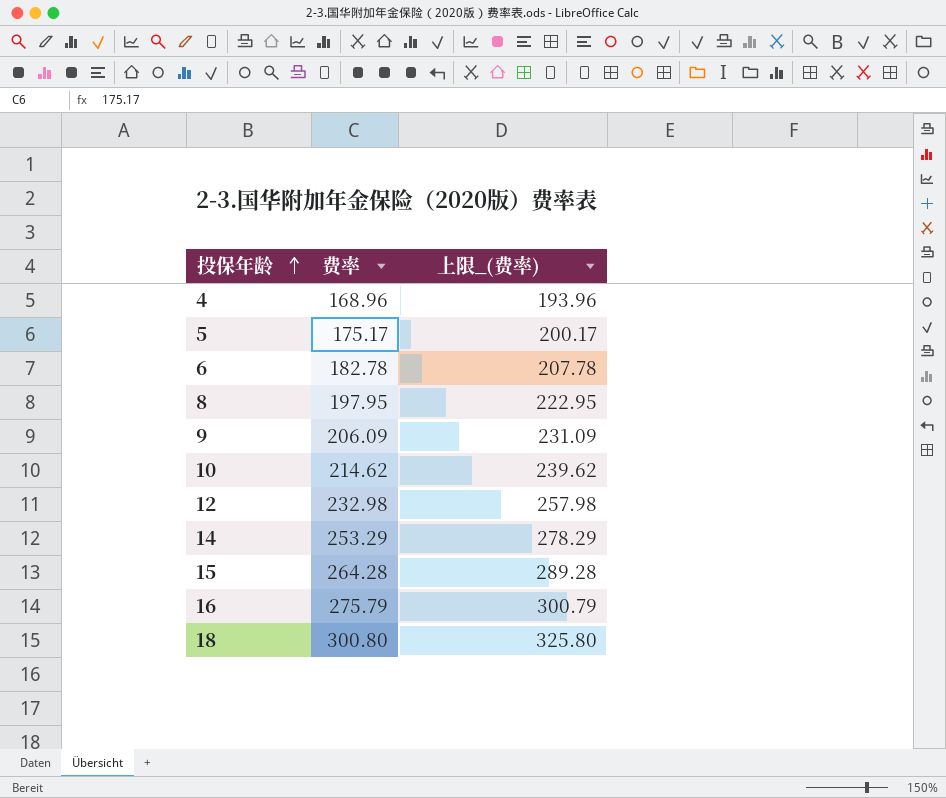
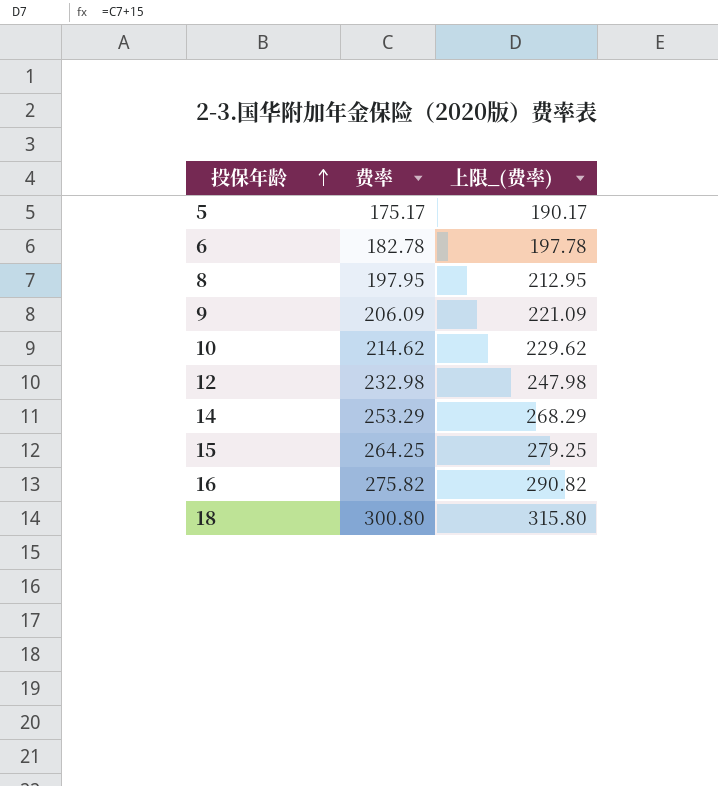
column 上限_(费率) | formula: [费率] + 25 -> [费率] + 15
row 4: 168.96 | 193.96 -> none
15 | 费率: 264.28 -> 264.25
16 | 费率: 275.79 -> 275.82

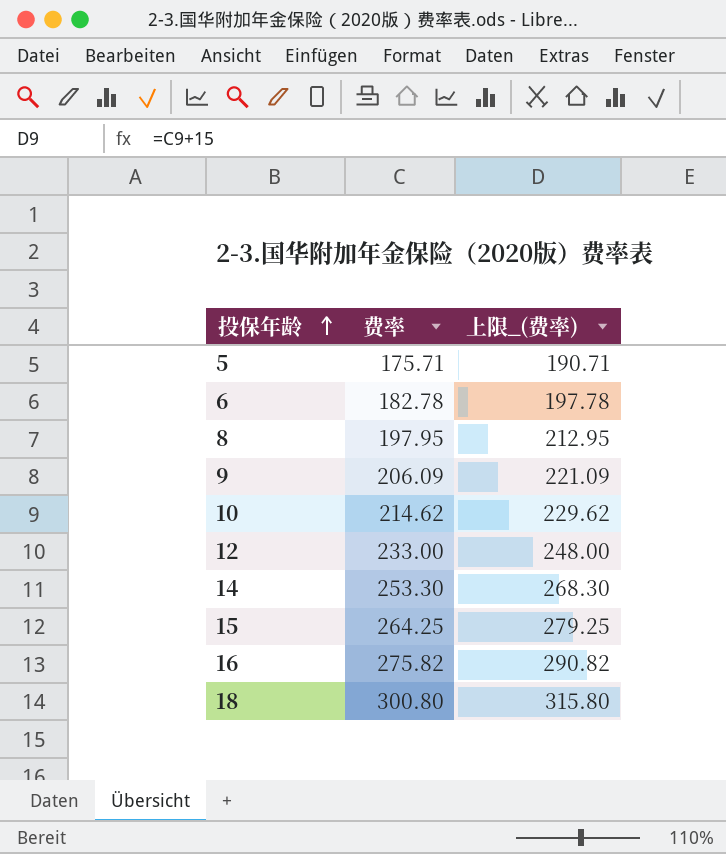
5 | 费率: 175.17 -> 175.71
5 | 上限_(费率): 190.17 -> 190.71
12 | 费率: 232.98 -> 233.00
12 | 上限_(费率): 247.98 -> 248.00
14 | 费率: 253.29 -> 253.30
14 | 上限_(费率): 268.29 -> 268.30

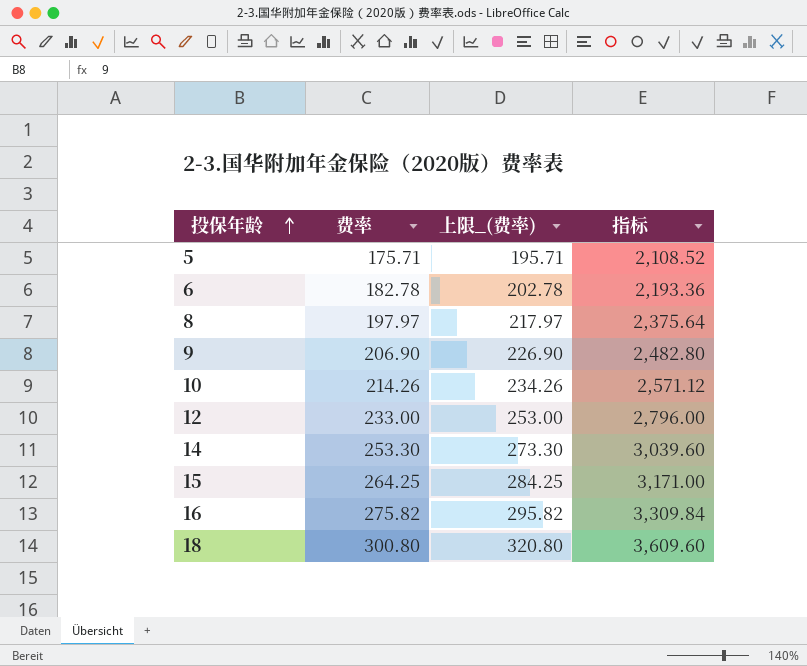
column 上限_(费率) | formula: [费率] + 15 -> [费率] + 20
column 指标 | formula: none -> [费率] * 12
8 | 费率: 197.95 -> 197.97
9 | 费率: 206.09 -> 206.90
10 | 费率: 214.62 -> 214.26

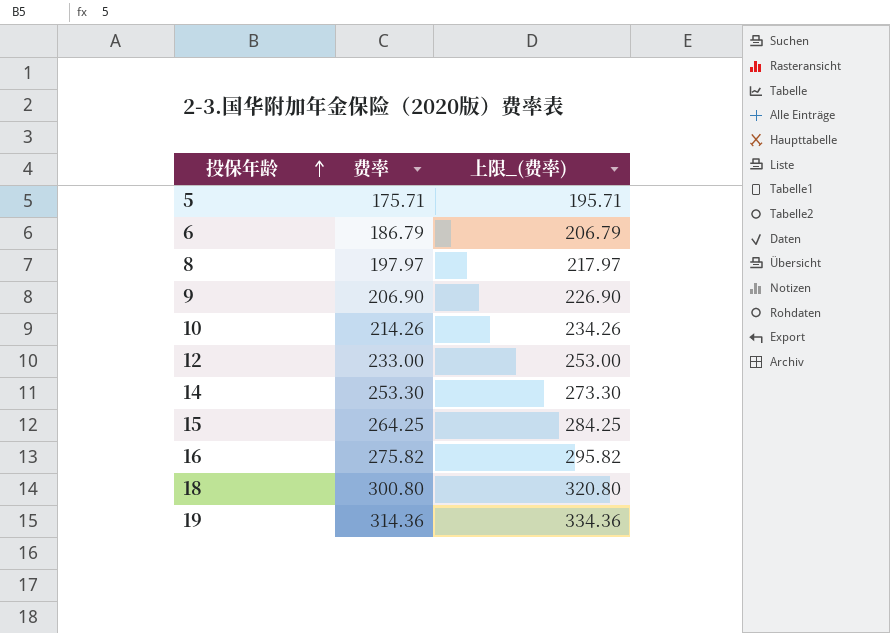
column 指标 | formula: [费率] * 12 -> none
6 | 费率: 182.78 -> 186.79
6 | 上限_(费率): 202.78 -> 206.79
row 19: none -> 314.36 | 334.36

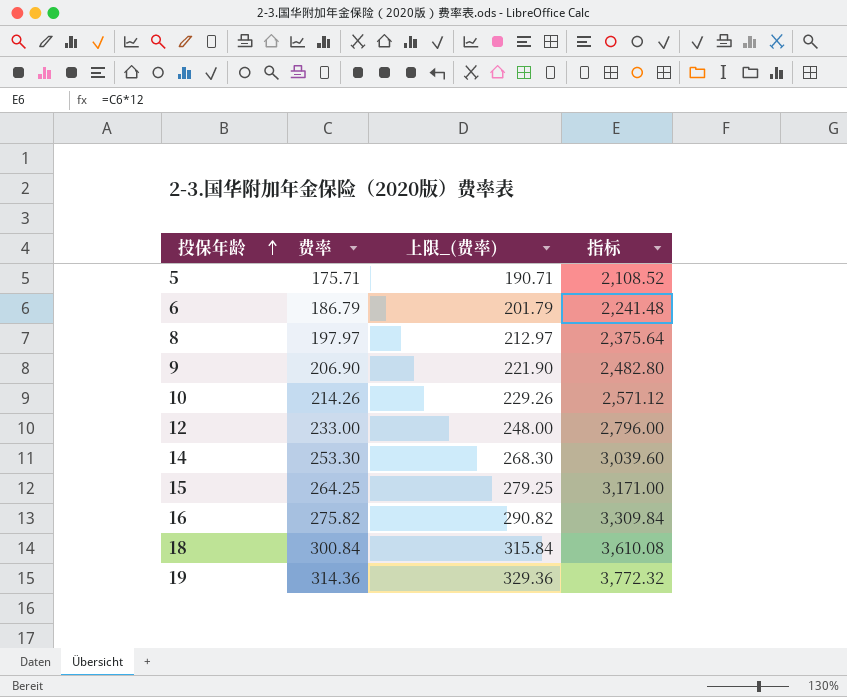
column 上限_(费率) | formula: [费率] + 20 -> [费率] + 15
column 指标 | formula: none -> [费率] * 12
18 | 费率: 300.80 -> 300.84

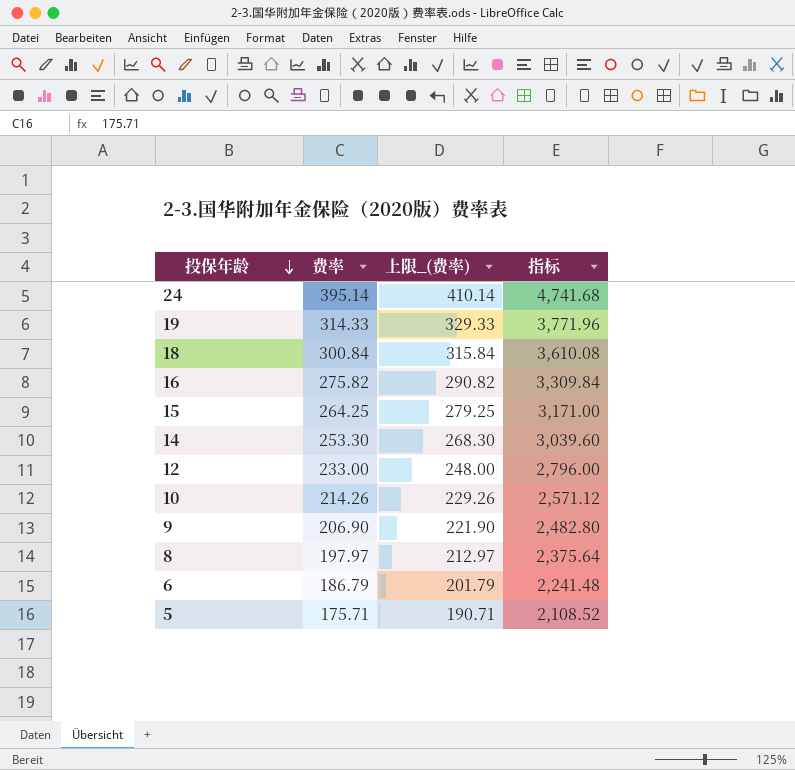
row order: 投保年龄 ascending -> 投保年龄 descending
row 24: none -> 395.14 | 410.14 | 4,741.68
19 | 费率: 314.36 -> 314.33
19 | 上限_(费率): 329.36 -> 329.33
19 | 指标: 3,772.32 -> 3,771.96

